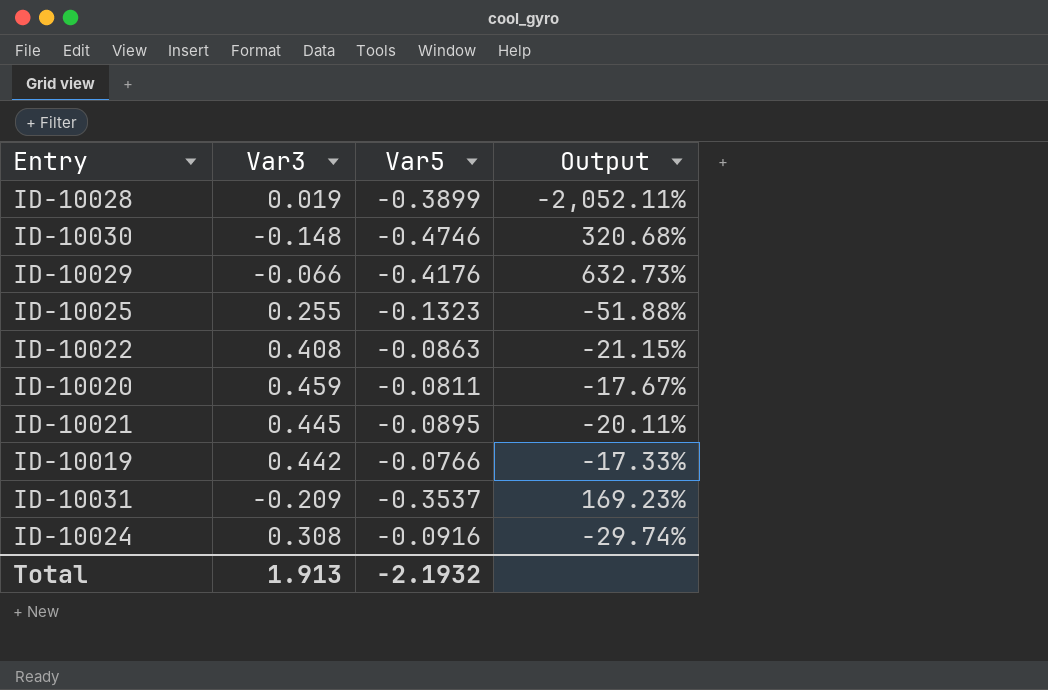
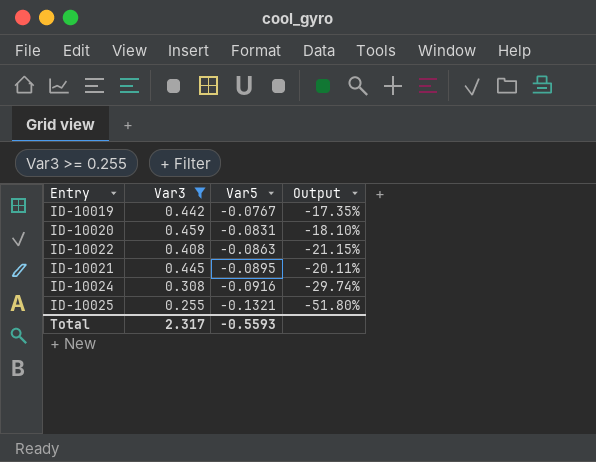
filter: none -> Var3 >= 0.255
row order: none -> Var5 descending
ID-10019 | Var5: -0.0766 -> -0.0767
ID-10019 | Output: -17.33% -> -17.35%
ID-10020 | Var5: -0.0811 -> -0.0831
ID-10020 | Output: -17.67% -> -18.10%
ID-10025 | Var5: -0.1323 -> -0.1321
ID-10025 | Output: -51.88% -> -51.80%
Total | Var3: 1.913 -> 2.317
Total | Var5: -2.1932 -> -0.5593

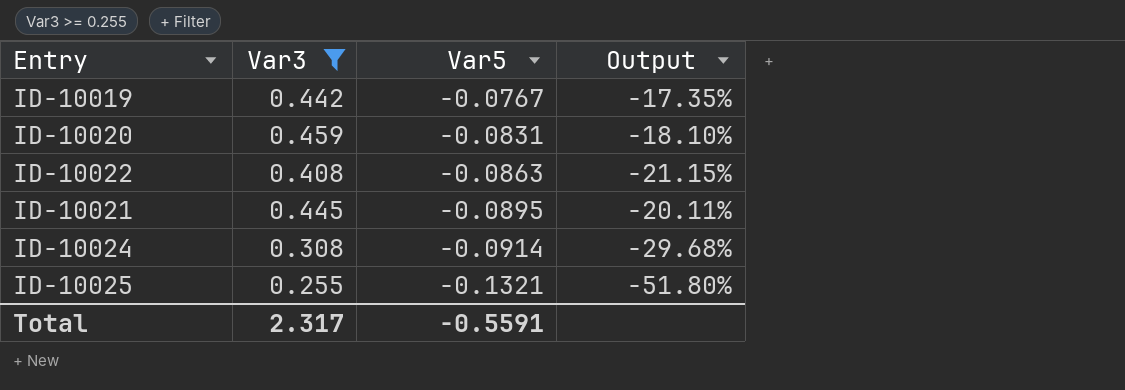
ID-10024 | Var5: -0.0916 -> -0.0914
ID-10024 | Output: -29.74% -> -29.68%
Total | Var5: -0.5593 -> -0.5591

